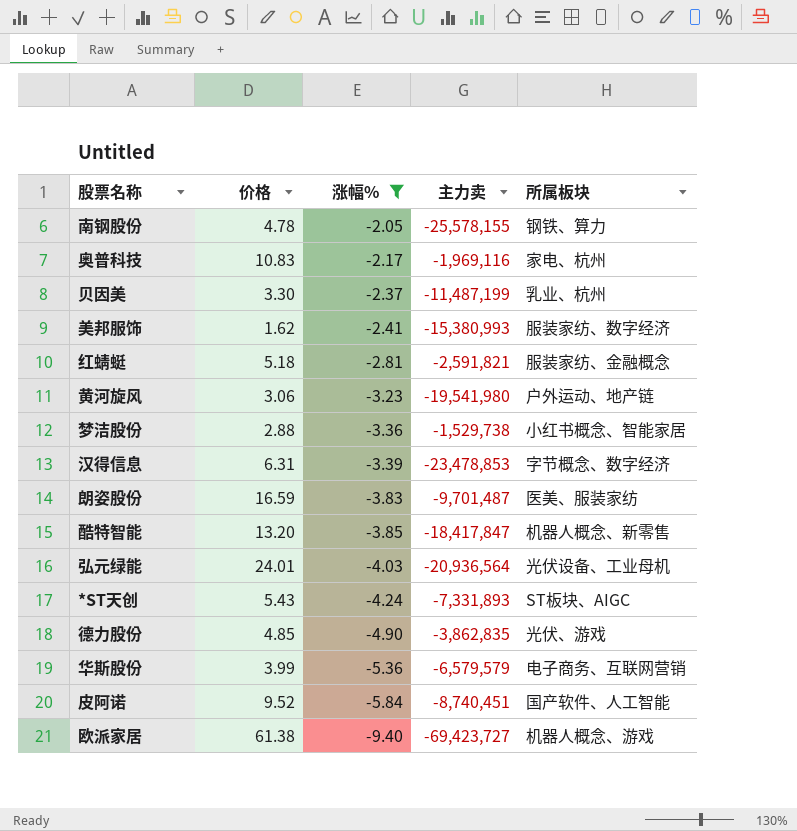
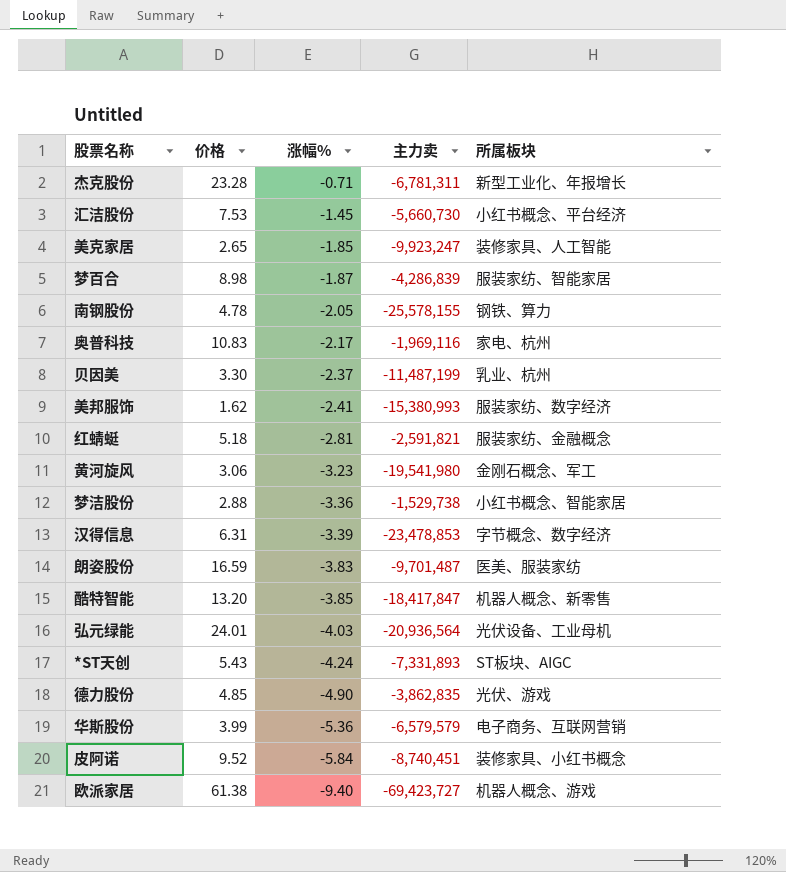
filter: 涨幅% <= -2.05 -> none
黄河旋风 | 所属板块: 户外运动、地产链 -> 金刚石概念、军工
皮阿诺 | 所属板块: 国产软件、人工智能 -> 装修家具、小红书概念

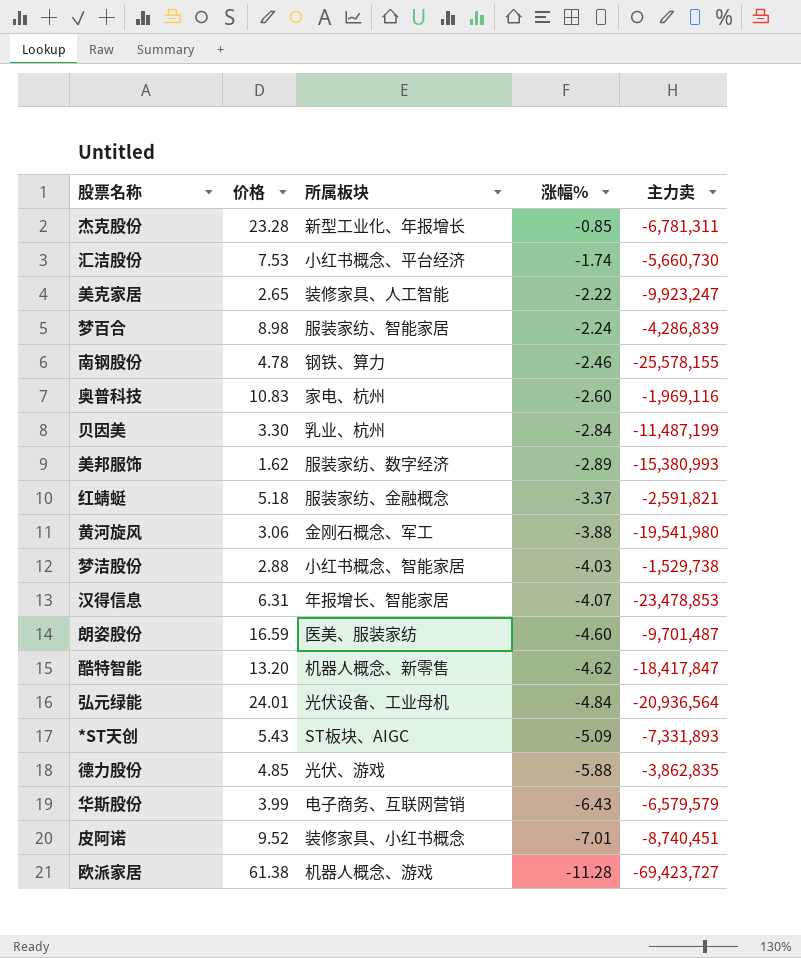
column 所属板块 | position: 5 -> 3
杰克股份 | 涨幅%: -0.71 -> -0.85
汇洁股份 | 涨幅%: -1.45 -> -1.74
美克家居 | 涨幅%: -1.85 -> -2.22
梦百合 | 涨幅%: -1.87 -> -2.24
南钢股份 | 涨幅%: -2.05 -> -2.46
奥普科技 | 涨幅%: -2.17 -> -2.60
贝因美 | 涨幅%: -2.37 -> -2.84
美邦服饰 | 涨幅%: -2.41 -> -2.89
红蜻蜓 | 涨幅%: -2.81 -> -3.37
黄河旋风 | 涨幅%: -3.23 -> -3.88
梦洁股份 | 涨幅%: -3.36 -> -4.03
汉得信息 | 所属板块: 字节概念、数字经济 -> 年报增长、智能家居
汉得信息 | 涨幅%: -3.39 -> -4.07
朗姿股份 | 涨幅%: -3.83 -> -4.60
酷特智能 | 涨幅%: -3.85 -> -4.62
弘元绿能 | 涨幅%: -4.03 -> -4.84
*ST天创 | 涨幅%: -4.24 -> -5.09
德力股份 | 涨幅%: -4.90 -> -5.88
华斯股份 | 涨幅%: -5.36 -> -6.43
皮阿诺 | 涨幅%: -5.84 -> -7.01
欧派家居 | 涨幅%: -9.40 -> -11.28

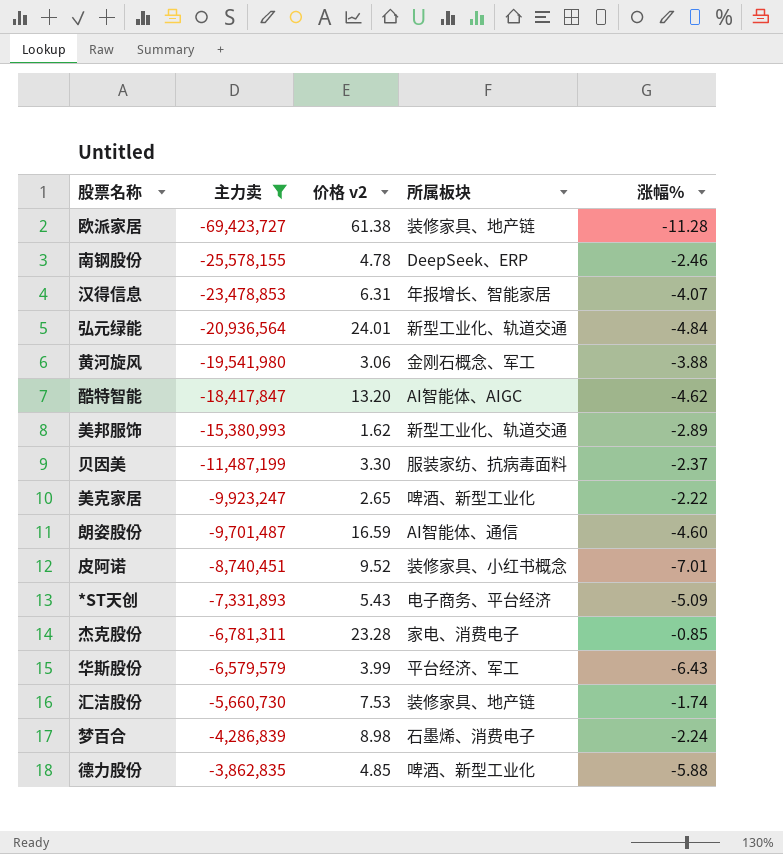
filter: none -> 主力卖 <= -3,862,835
row order: 涨幅% descending -> 主力卖 ascending
column 主力卖 | position: 5 -> 2
column name: 价格 -> 价格 v2
欧派家居 | 所属板块: 机器人概念、游戏 -> 装修家具、地产链
南钢股份 | 所属板块: 钢铁、算力 -> DeepSeek、ERP
弘元绿能 | 所属板块: 光伏设备、工业母机 -> 新型工业化、轨道交通
酷特智能 | 所属板块: 机器人概念、新零售 -> AI智能体、AIGC
美邦服饰 | 所属板块: 服装家纺、数字经济 -> 新型工业化、轨道交通
贝因美 | 所属板块: 乳业、杭州 -> 服装家纺、抗病毒面料
贝因美 | 涨幅%: -2.84 -> -2.37
美克家居 | 所属板块: 装修家具、人工智能 -> 啤酒、新型工业化
朗姿股份 | 所属板块: 医美、服装家纺 -> AI智能体、通信
*ST天创 | 所属板块: ST板块、AIGC -> 电子商务、平台经济
杰克股份 | 所属板块: 新型工业化、年报增长 -> 家电、消费电子
华斯股份 | 所属板块: 电子商务、互联网营销 -> 平台经济、军工
汇洁股份 | 所属板块: 小红书概念、平台经济 -> 装修家具、地产链
梦百合 | 所属板块: 服装家纺、智能家居 -> 石墨烯、消费电子
德力股份 | 所属板块: 光伏、游戏 -> 啤酒、新型工业化

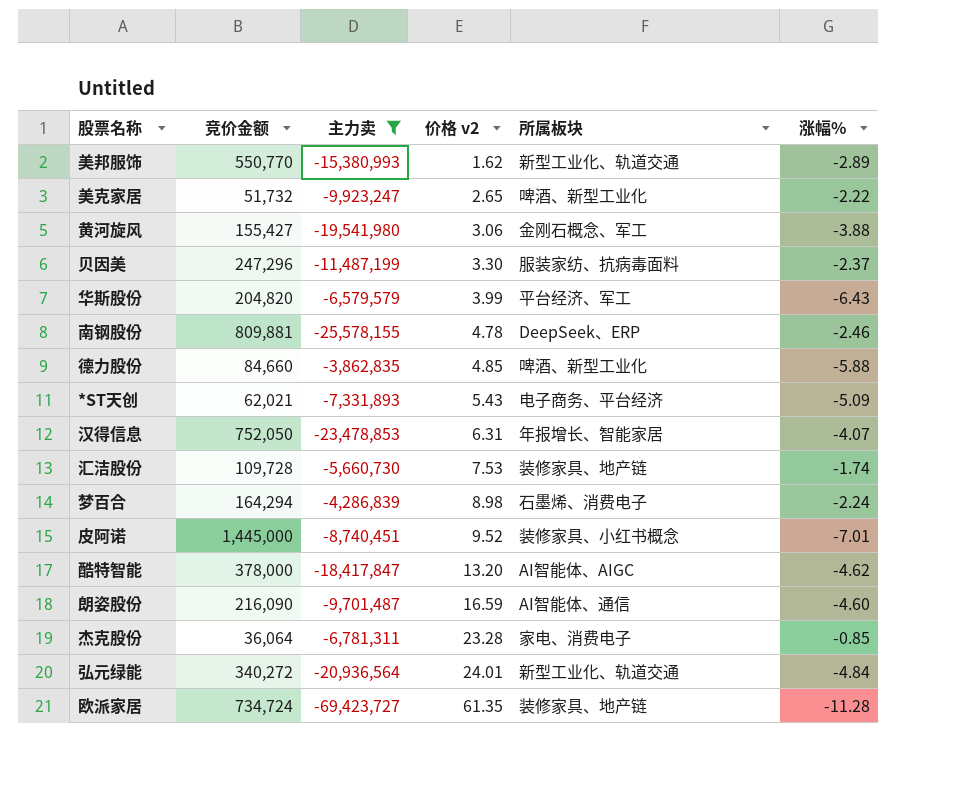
row order: 主力卖 ascending -> 价格 v2 ascending
column 竞价金额 | position: none -> 2
欧派家居 | 价格 v2: 61.38 -> 61.35

